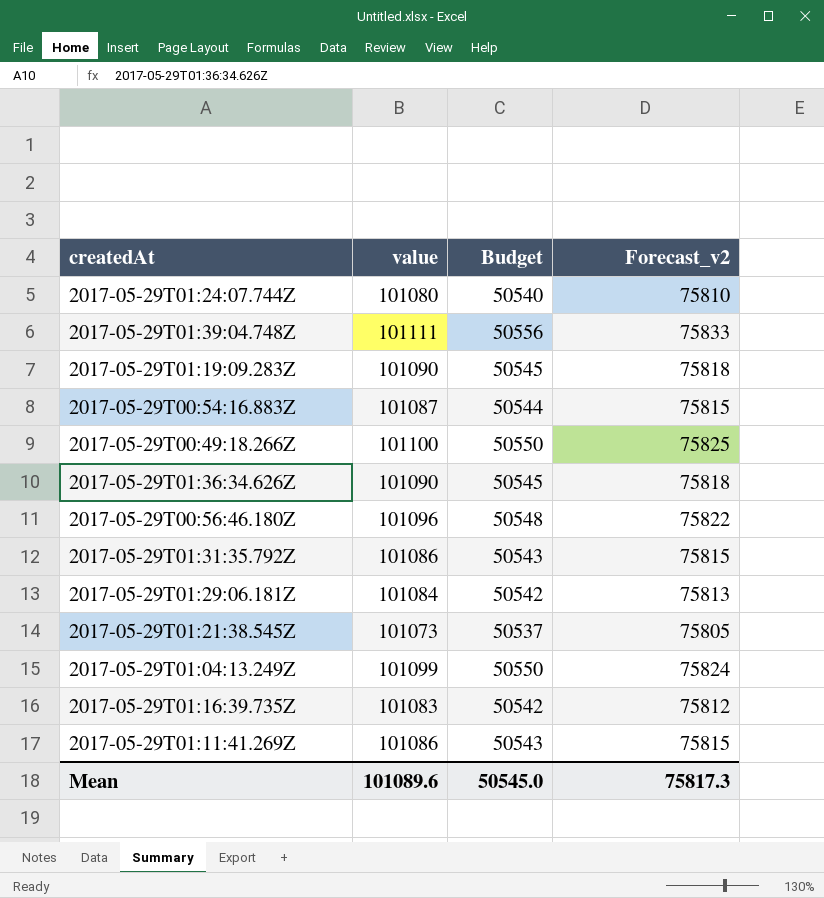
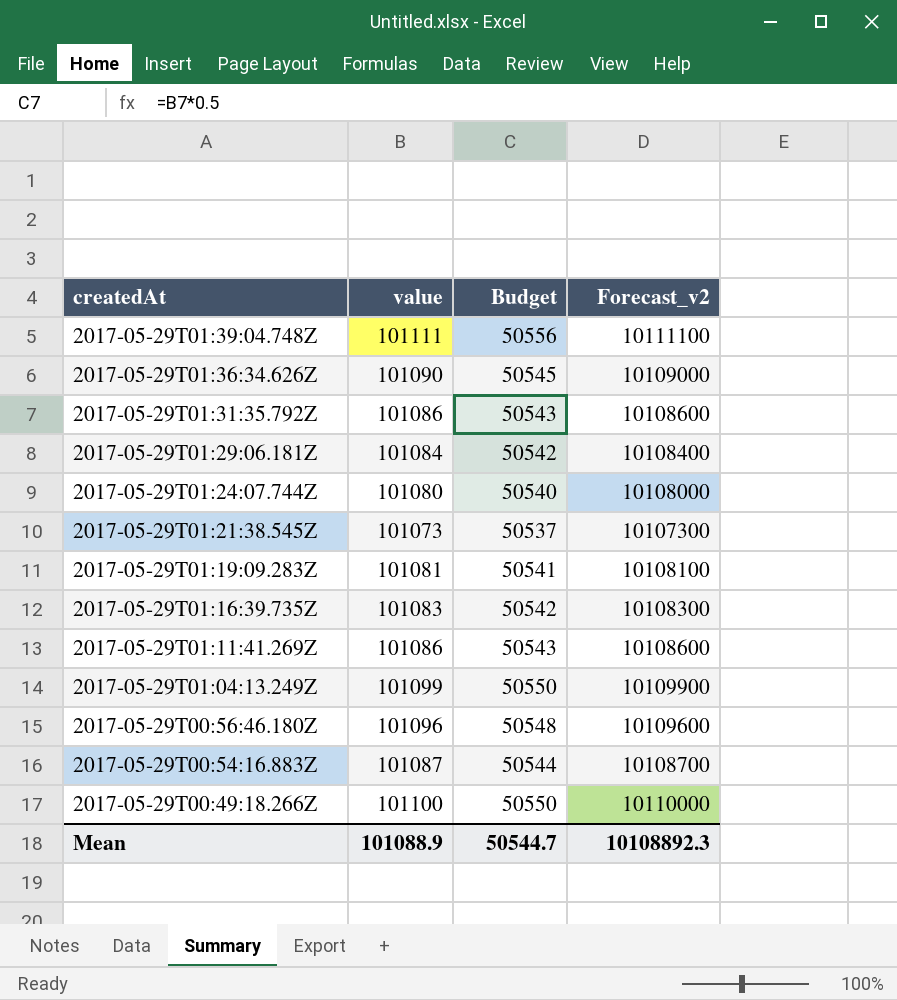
row order: none -> createdAt descending
column Forecast_v2 | formula: [value] * 0.75 -> [value] * 100
2017-05-29T01:19:09.283Z | value: 101090 -> 101081
2017-05-29T01:19:09.283Z | Budget: 50545 -> 50541
Mean | value: 101089.6 -> 101088.9
Mean | Budget: 50545.0 -> 50544.7
Mean | Forecast_v2: 75817.3 -> 10108892.3

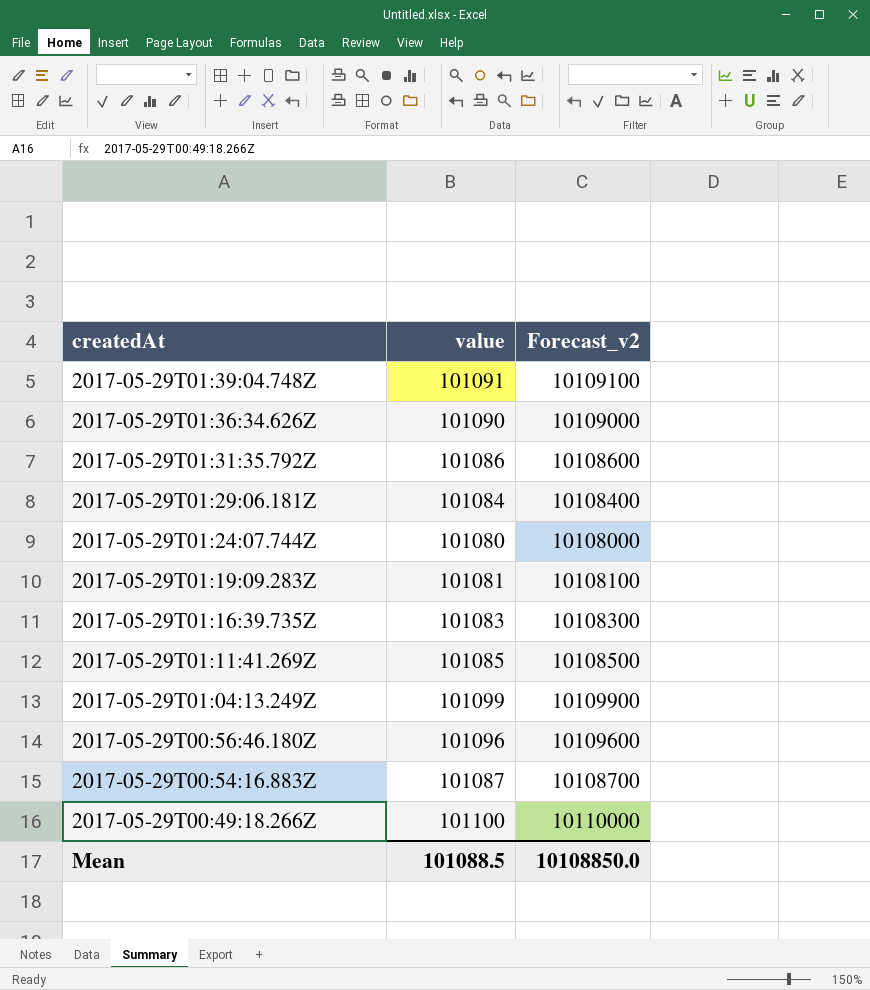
column Budget | formula: [value] * 0.5 -> none
row 2017-05-29T01:21:38.545Z: 101073 | 50537 | 10107300 -> none
2017-05-29T01:39:04.748Z | value: 101111 -> 101091
2017-05-29T01:39:04.748Z | Forecast_v2: 10111100 -> 10109100
2017-05-29T01:11:41.269Z | value: 101086 -> 101085
2017-05-29T01:11:41.269Z | Forecast_v2: 10108600 -> 10108500
Mean | value: 101088.9 -> 101088.5
Mean | Forecast_v2: 10108892.3 -> 10108850.0

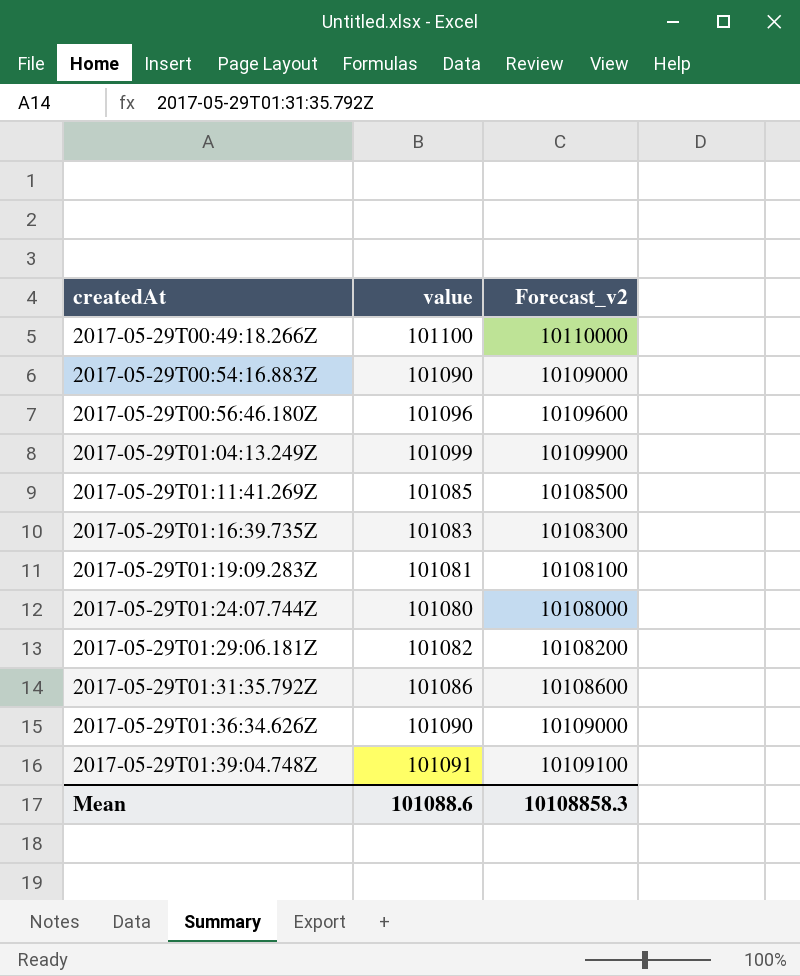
row order: createdAt descending -> createdAt ascending
2017-05-29T00:54:16.883Z | value: 101087 -> 101090
2017-05-29T00:54:16.883Z | Forecast_v2: 10108700 -> 10109000
2017-05-29T01:29:06.181Z | value: 101084 -> 101082
2017-05-29T01:29:06.181Z | Forecast_v2: 10108400 -> 10108200
Mean | value: 101088.5 -> 101088.6
Mean | Forecast_v2: 10108850.0 -> 10108858.3

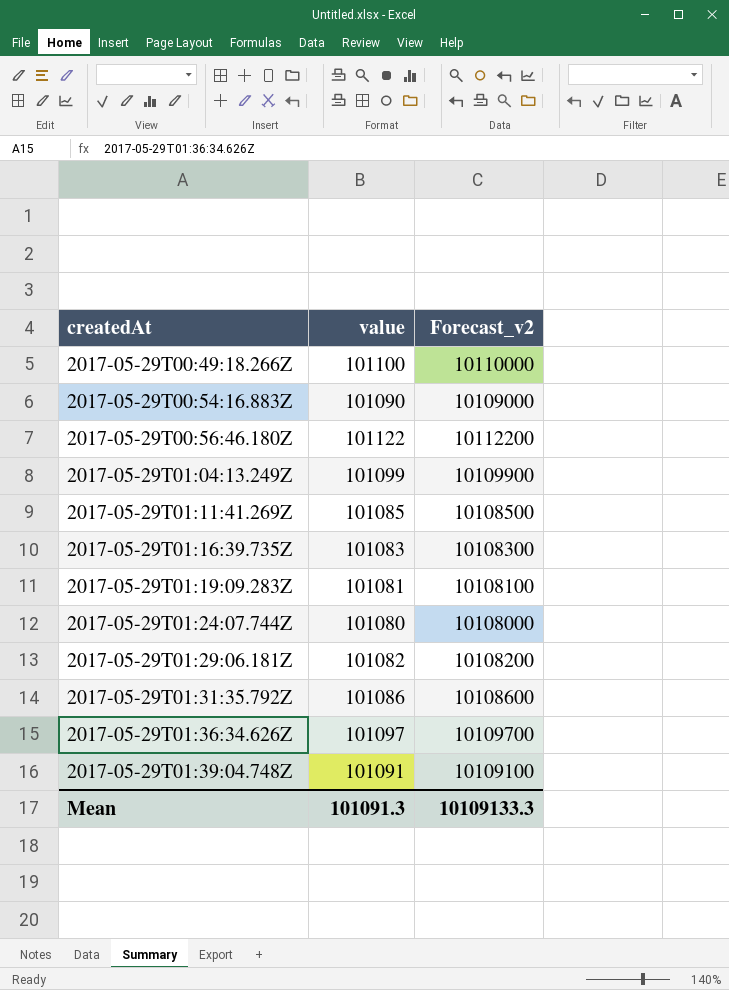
2017-05-29T00:56:46.180Z | value: 101096 -> 101122
2017-05-29T00:56:46.180Z | Forecast_v2: 10109600 -> 10112200
2017-05-29T01:36:34.626Z | value: 101090 -> 101097
2017-05-29T01:36:34.626Z | Forecast_v2: 10109000 -> 10109700
Mean | value: 101088.6 -> 101091.3
Mean | Forecast_v2: 10108858.3 -> 10109133.3

